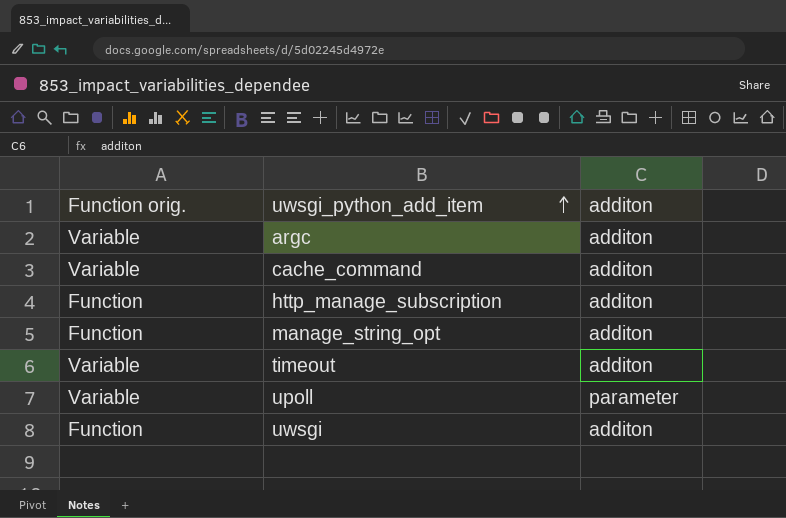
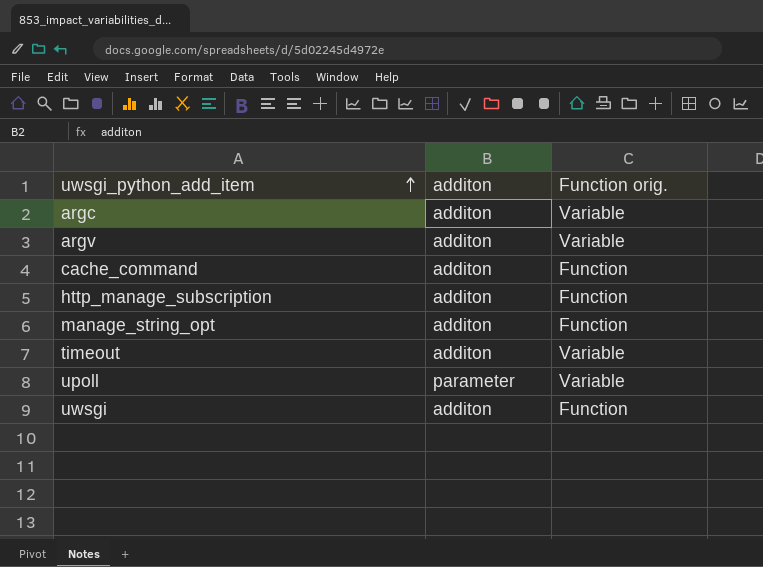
column Function orig. | position: 1 -> 3
row argv: none -> additon | Variable
cache_command | Function orig.: Variable -> Function

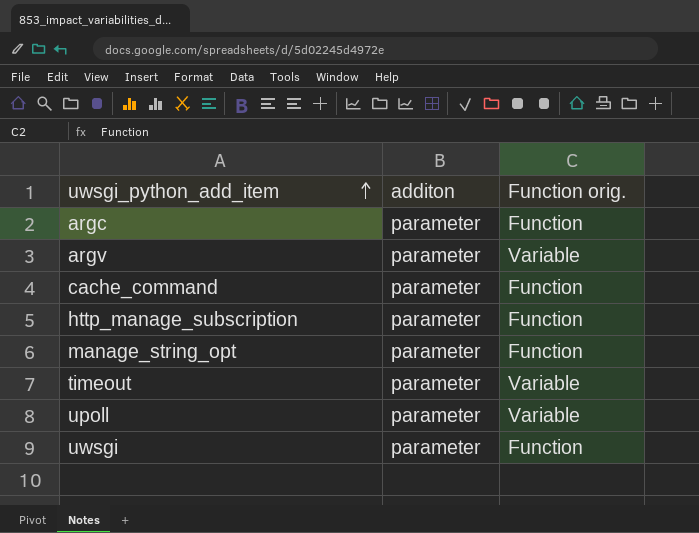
argc | additon: additon -> parameter
argc | Function orig.: Variable -> Function
argv | additon: additon -> parameter
cache_command | additon: additon -> parameter
http_manage_subscription | additon: additon -> parameter
manage_string_opt | additon: additon -> parameter
timeout | additon: additon -> parameter
uwsgi | additon: additon -> parameter

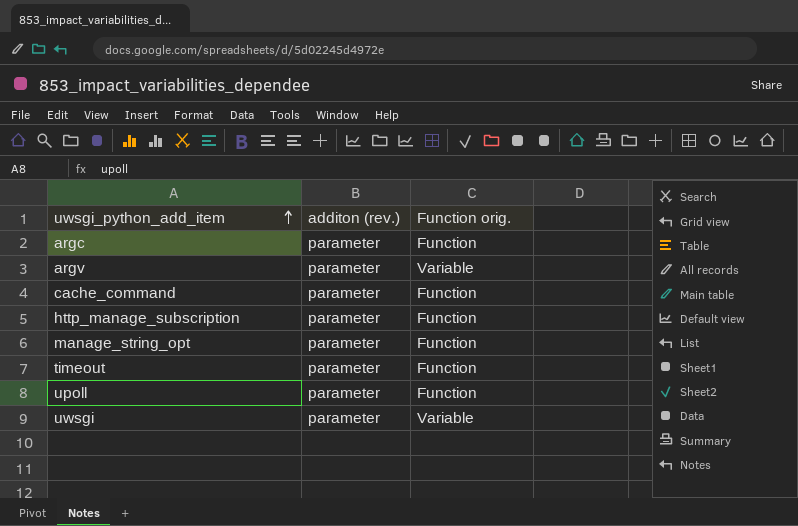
column name: additon -> additon (rev.)
timeout | Function orig.: Variable -> Function
upoll | Function orig.: Variable -> Function
uwsgi | Function orig.: Function -> Variable

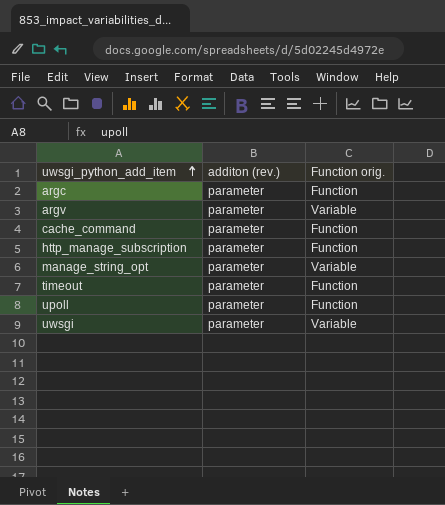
manage_string_opt | Function orig.: Function -> Variable

